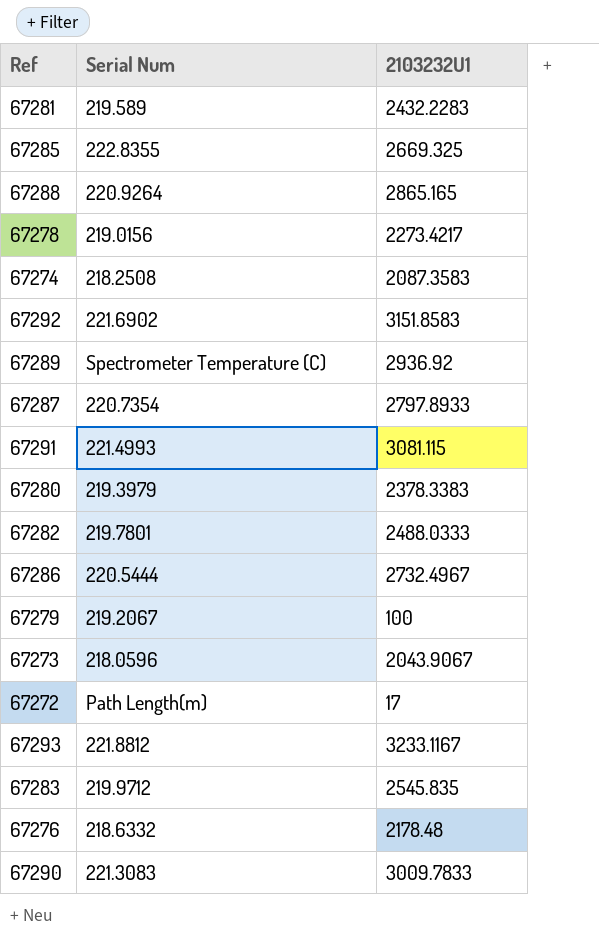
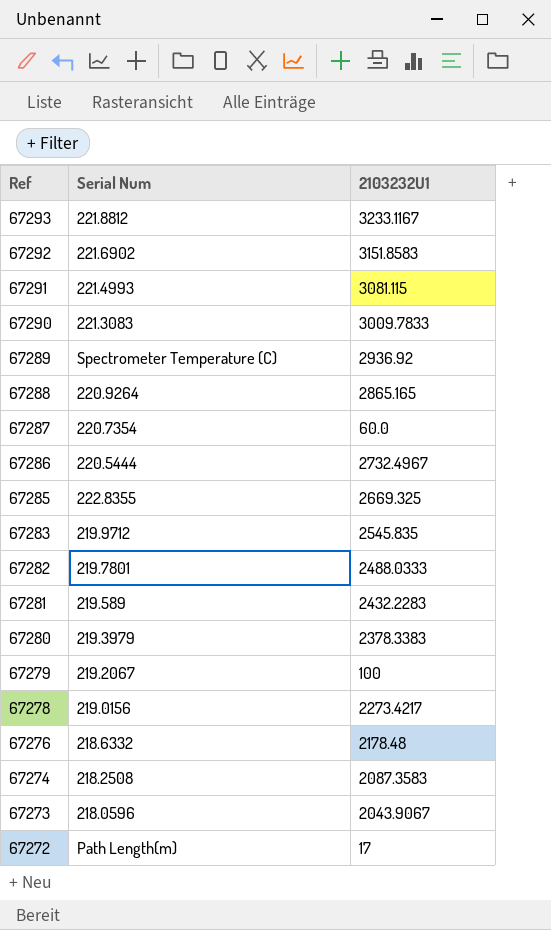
row order: none -> Ref descending
67287 | 2103232U1: 2797.8933 -> 60.0

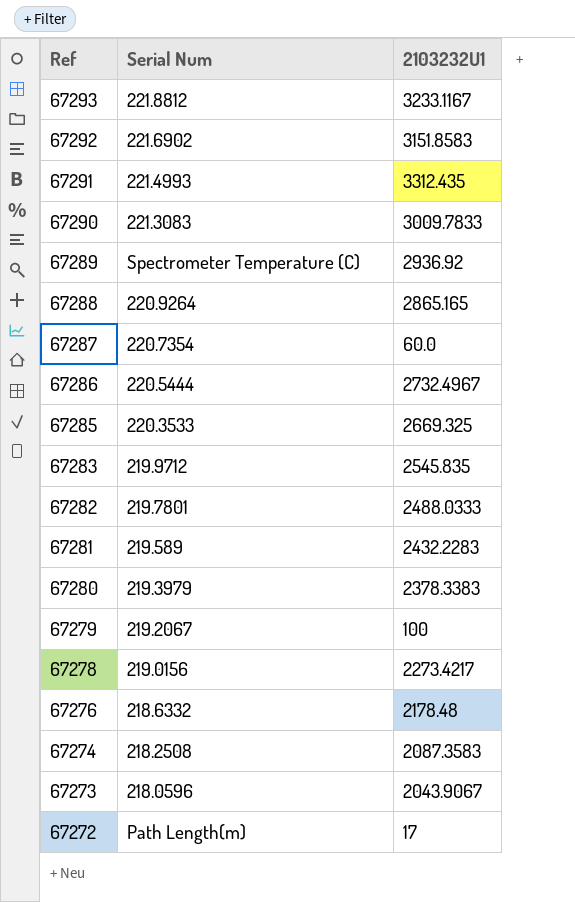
67291 | 2103232U1: 3081.115 -> 3312.435
67285 | Serial Num: 222.8355 -> 220.3533

